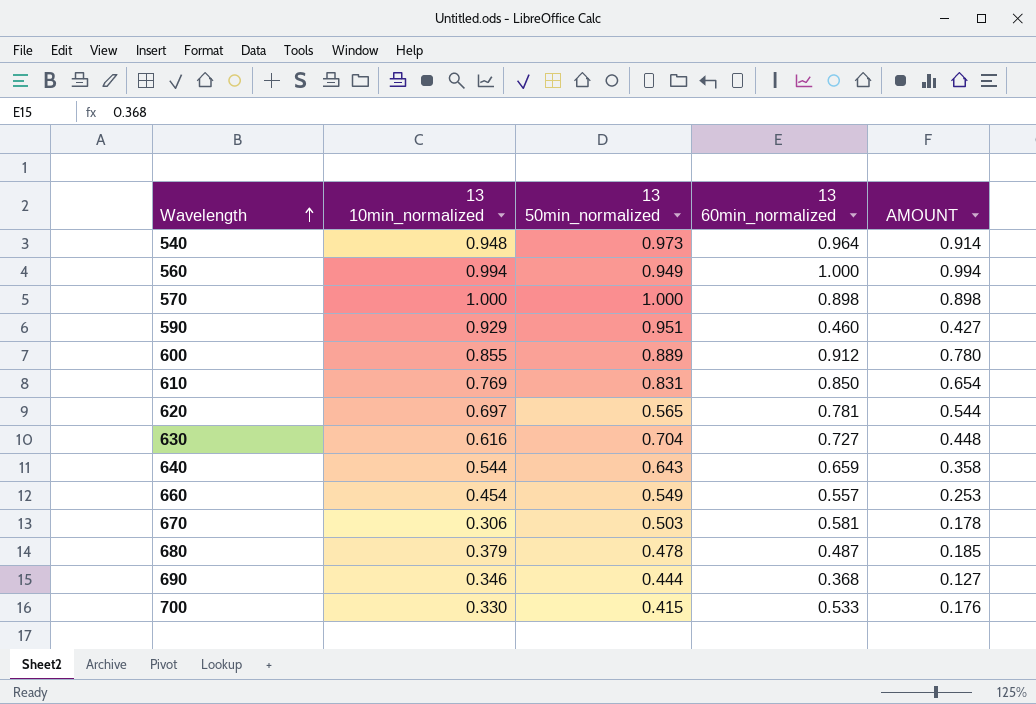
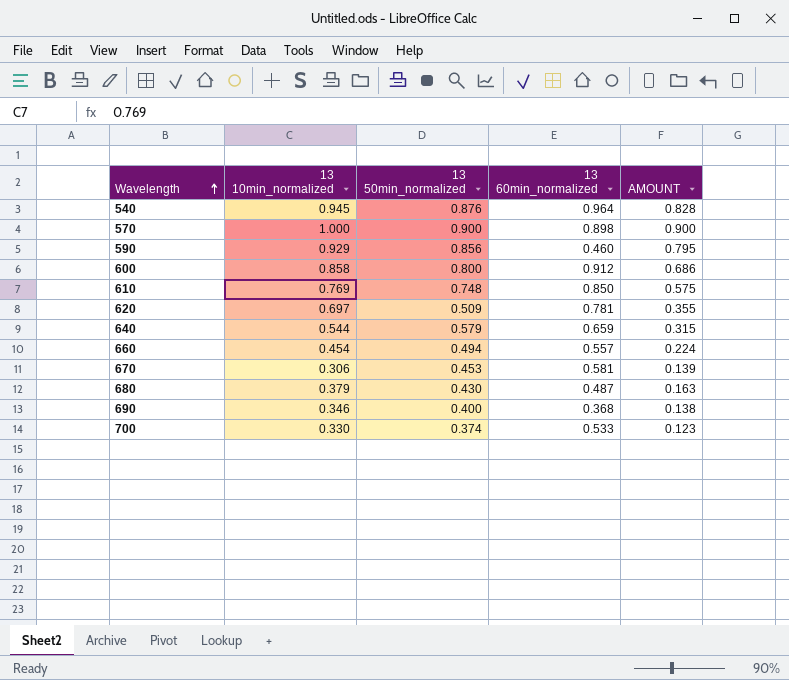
column AMOUNT | formula: [13 10min_normalized] * [13 60min_normalized] -> [13 10min_normalized] * [13 50min_normalized]
row 560: 0.994 | 0.949 | 1.000 | 0.994 -> none
row 630: 0.616 | 0.704 | 0.727 | 0.448 -> none
540 | 13 10min_normalized: 0.948 -> 0.945
540 | 13 50min_normalized: 0.973 -> 0.876
570 | 13 50min_normalized: 1.000 -> 0.900
590 | 13 50min_normalized: 0.951 -> 0.856
600 | 13 10min_normalized: 0.855 -> 0.858
600 | 13 50min_normalized: 0.889 -> 0.800
610 | 13 50min_normalized: 0.831 -> 0.748
620 | 13 50min_normalized: 0.565 -> 0.509
640 | 13 50min_normalized: 0.643 -> 0.579
660 | 13 50min_normalized: 0.549 -> 0.494
670 | 13 50min_normalized: 0.503 -> 0.453
680 | 13 50min_normalized: 0.478 -> 0.430
690 | 13 50min_normalized: 0.444 -> 0.400
700 | 13 50min_normalized: 0.415 -> 0.374

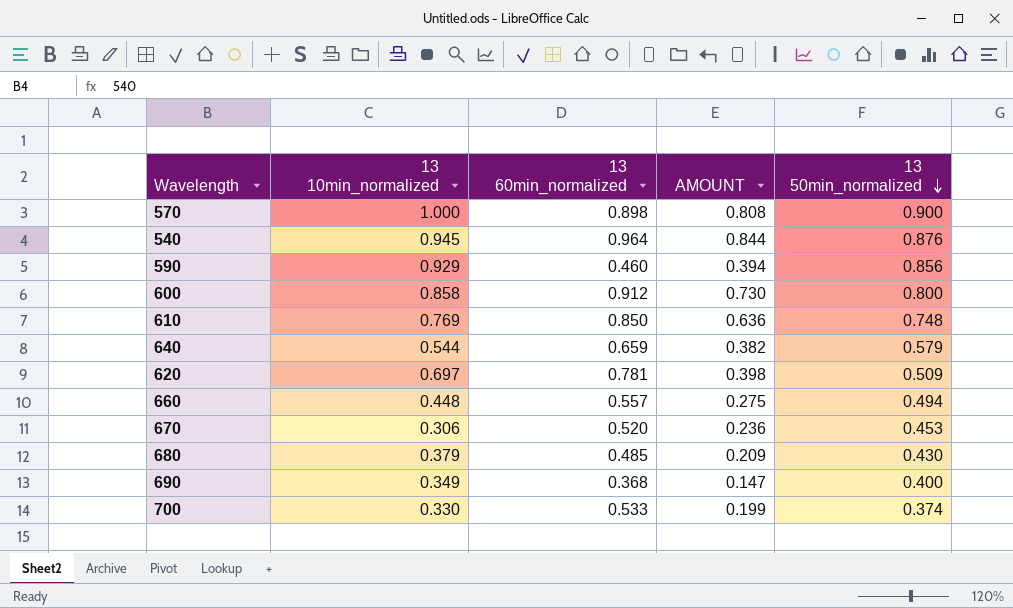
row order: Wavelength ascending -> 13 50min_normalized descending
column AMOUNT | formula: [13 10min_normalized] * [13 50min_normalized] -> [13 60min_normalized] * [13 50min_normalized]
column 13 50min_normalized | position: 3 -> 5
660 | 13 10min_normalized: 0.454 -> 0.448
670 | 13 60min_normalized: 0.581 -> 0.520
680 | 13 60min_normalized: 0.487 -> 0.485
690 | 13 10min_normalized: 0.346 -> 0.349

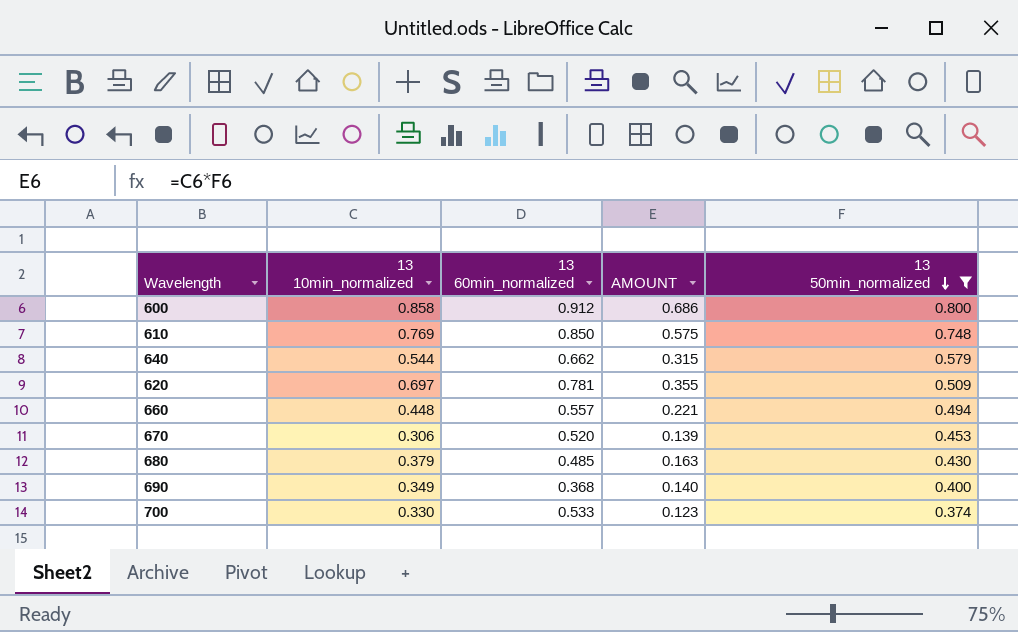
filter: none -> 13 50min_normalized <= 0.800
column AMOUNT | formula: [13 60min_normalized] * [13 50min_normalized] -> [13 10min_normalized] * [13 50min_normalized]
640 | 13 60min_normalized: 0.659 -> 0.662

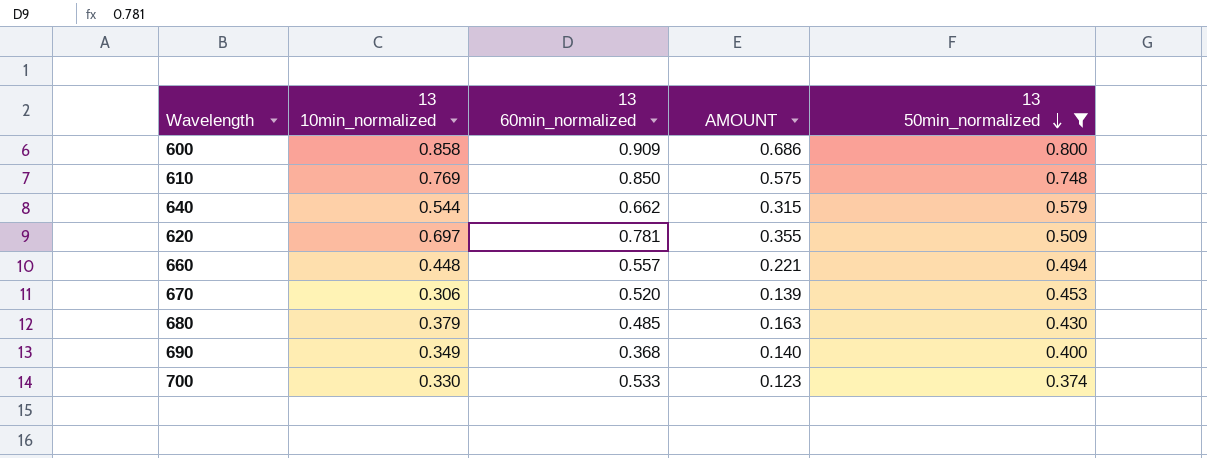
600 | 13 60min_normalized: 0.912 -> 0.909

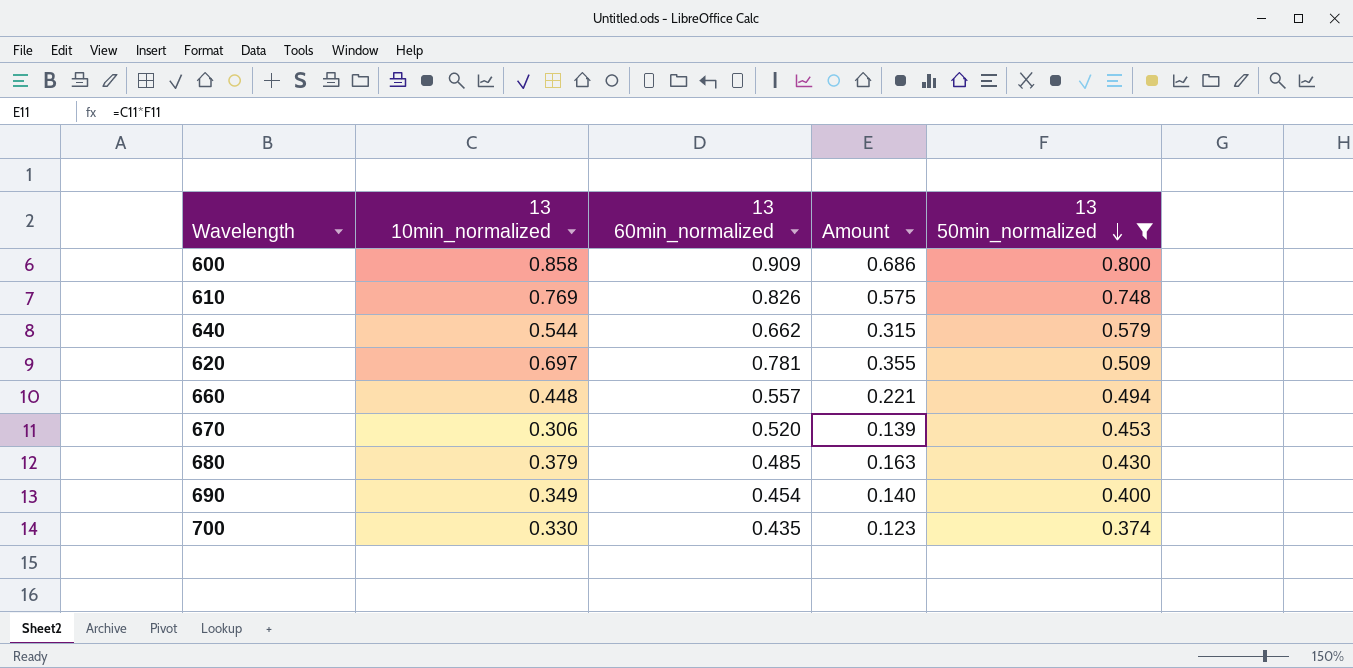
column name: AMOUNT -> Amount
610 | 13 60min_normalized: 0.850 -> 0.826
690 | 13 60min_normalized: 0.368 -> 0.454
700 | 13 60min_normalized: 0.533 -> 0.435

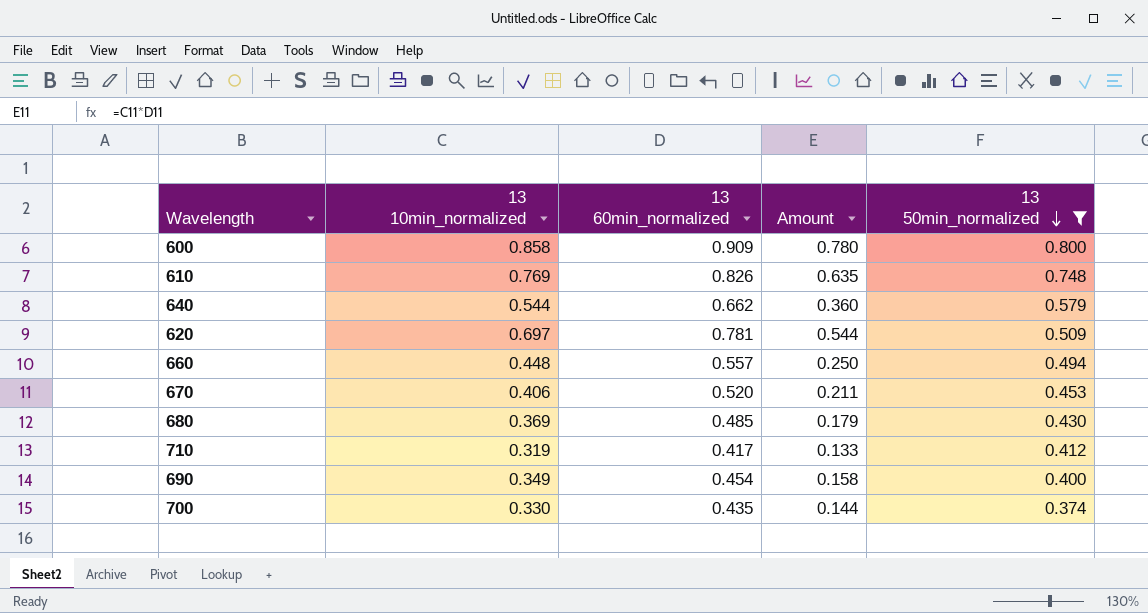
column Amount | formula: [13 10min_normalized] * [13 50min_normalized] -> [13 10min_normalized] * [13 60min_normalized]
670 | 13 10min_normalized: 0.306 -> 0.406
680 | 13 10min_normalized: 0.379 -> 0.369
row 710: none -> 0.319 | 0.417 | 0.133 | 0.412

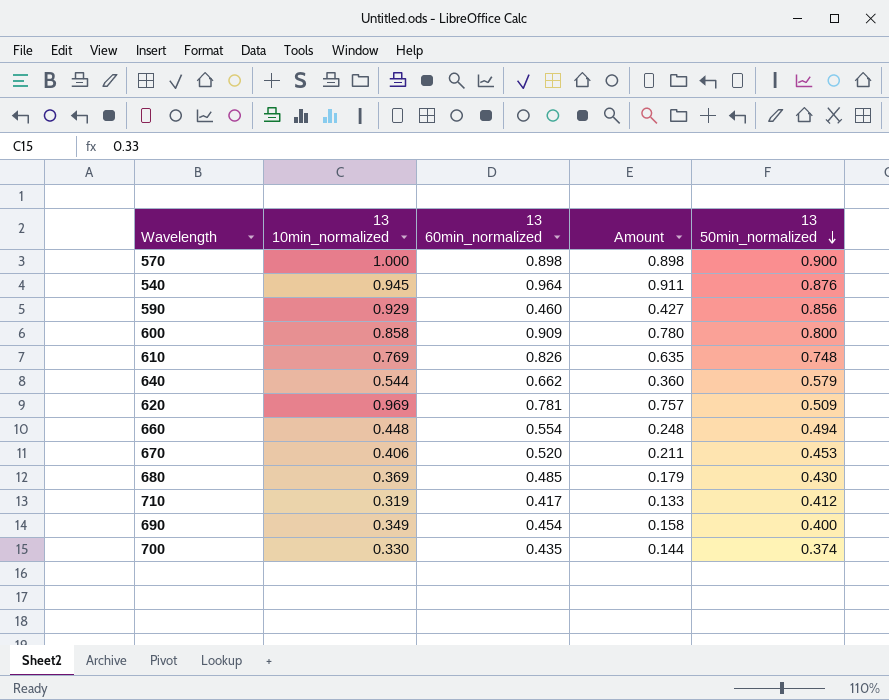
filter: 13 50min_normalized <= 0.800 -> none
620 | 13 10min_normalized: 0.697 -> 0.969
620 | Amount: 0.544 -> 0.757
660 | 13 60min_normalized: 0.557 -> 0.554
660 | Amount: 0.250 -> 0.248

